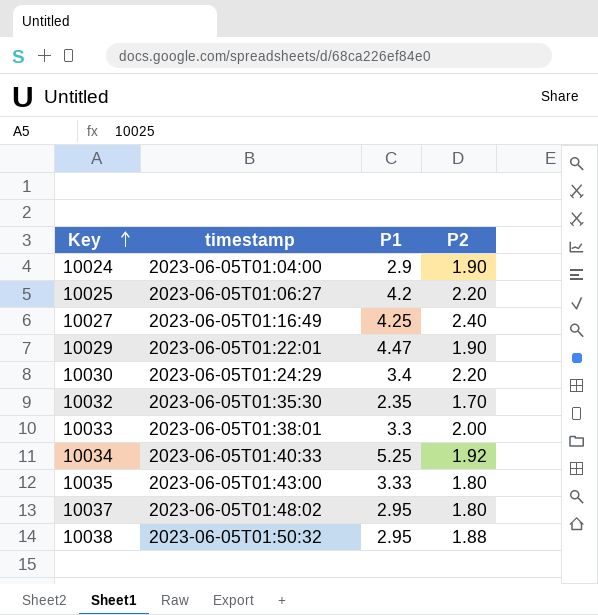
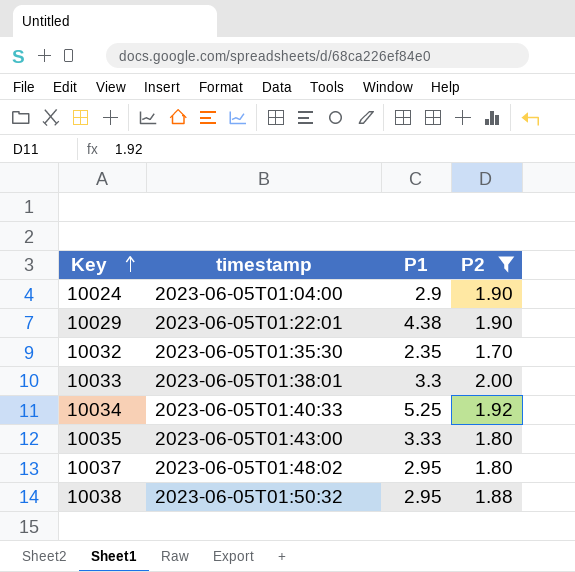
filter: none -> P2 <= 2.00
10029 | P1: 4.47 -> 4.38

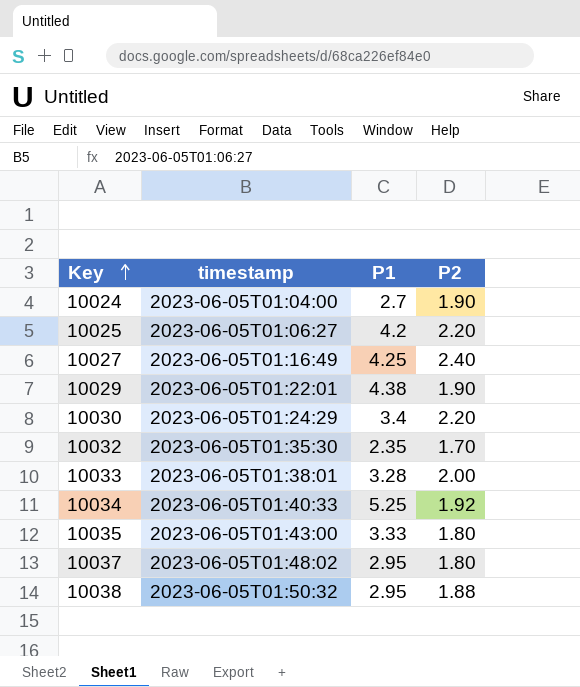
filter: P2 <= 2.00 -> none
10024 | P1: 2.9 -> 2.7
10033 | P1: 3.3 -> 3.28

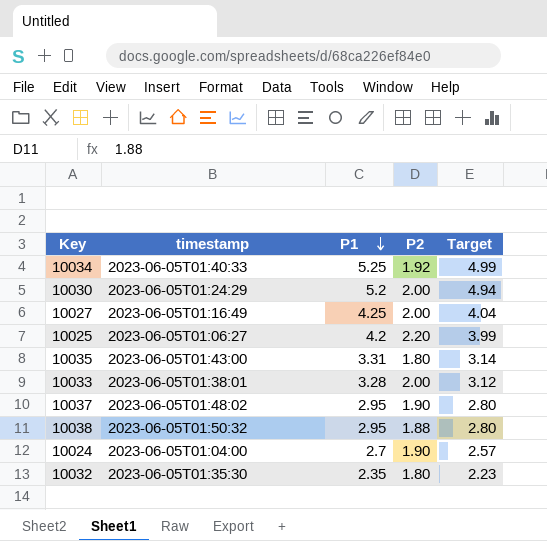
row order: Key ascending -> P1 descending
column Target | formula: none -> [P1] * 0.95
row 10029: 2023-06-05T01:22:01 | 4.38 | 1.90 -> none
10030 | P1: 3.4 -> 5.2
10030 | P2: 2.20 -> 2.00
10027 | P2: 2.40 -> 2.00
10035 | P1: 3.33 -> 3.31
10037 | P2: 1.80 -> 1.90
10032 | P2: 1.70 -> 1.80

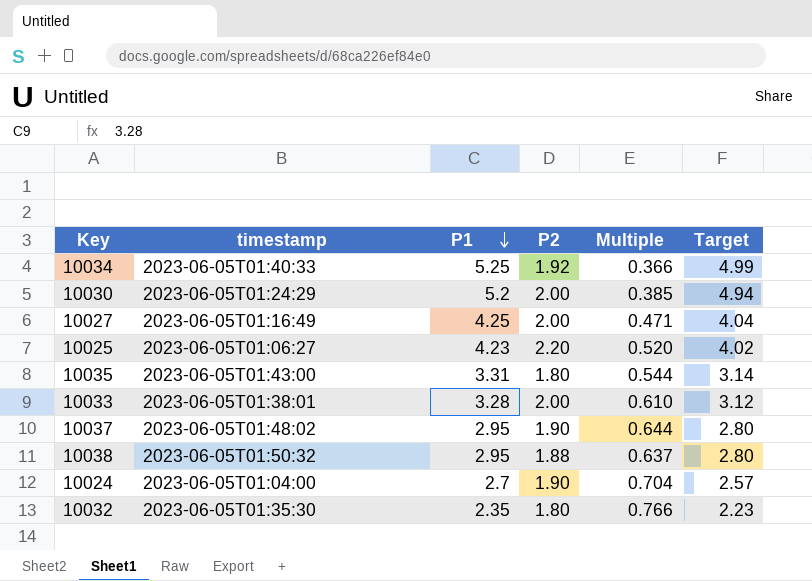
column Multiple | formula: none -> [P2] / [P1]
10025 | P1: 4.2 -> 4.23
10025 | Target: 3.99 -> 4.02

